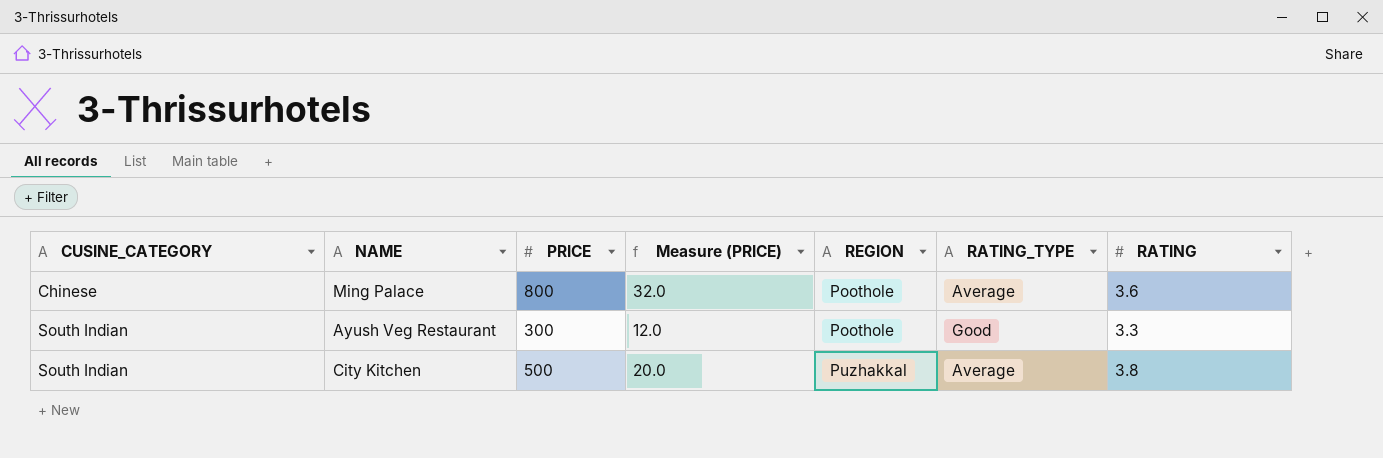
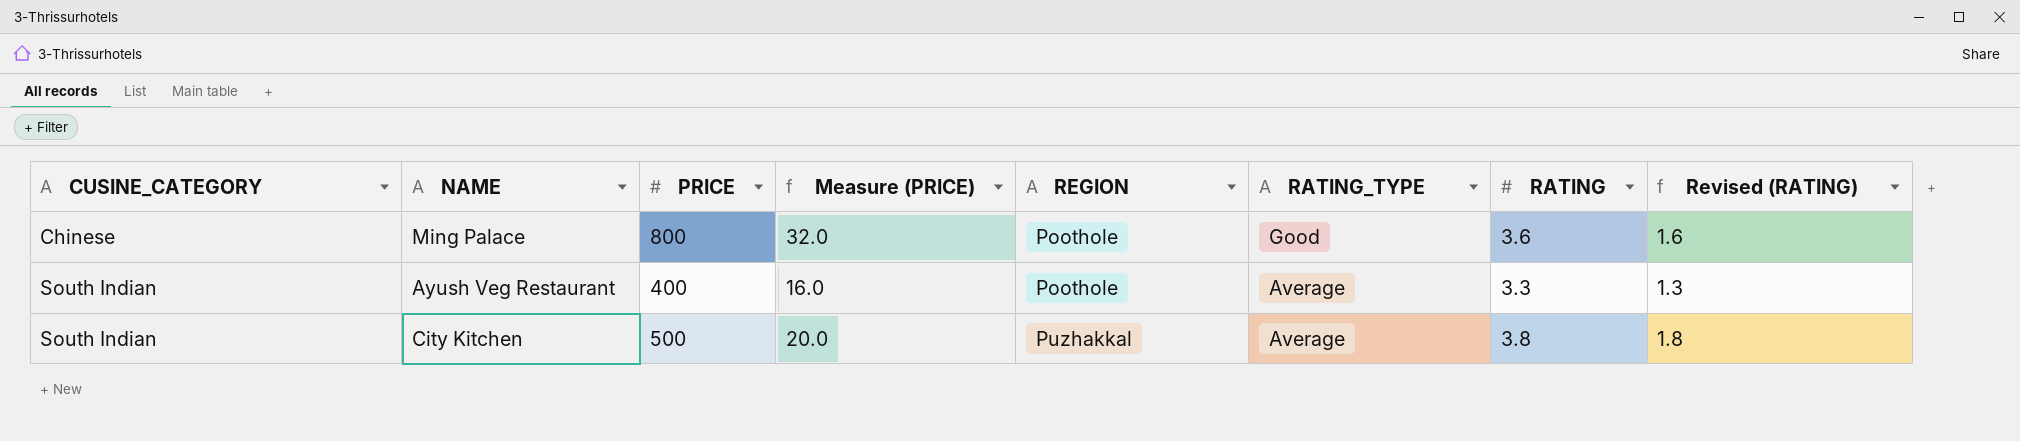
column Revised (RATING) | formula: none -> [RATING] - 2
Ming Palace | RATING_TYPE: Average -> Good
Ayush Veg Restaurant | PRICE: 300 -> 400
Ayush Veg Restaurant | Measure (PRICE): 12.0 -> 16.0
Ayush Veg Restaurant | RATING_TYPE: Good -> Average

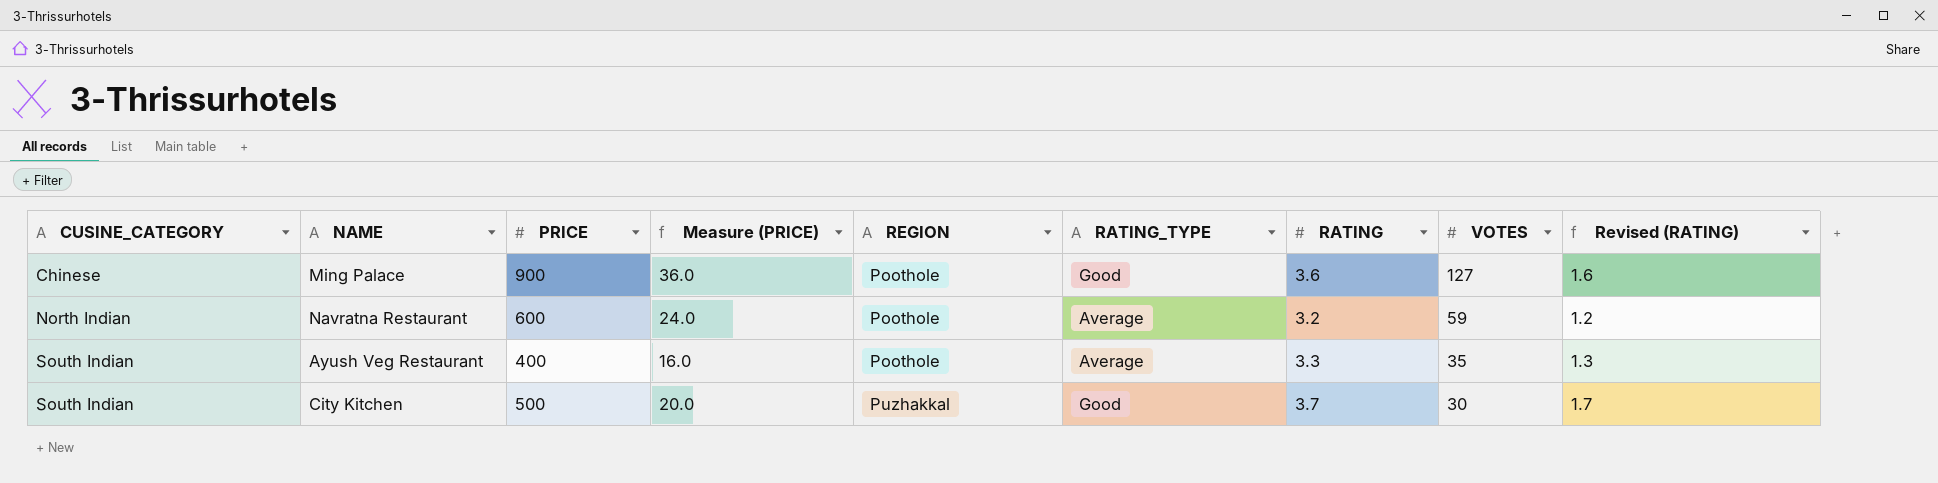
column VOTES | position: none -> 8
Ming Palace | PRICE: 800 -> 900
Ming Palace | Measure (PRICE): 32.0 -> 36.0
row Navratna Restaurant: none -> North Indian | 600 | 24.0 | Poothole | Average | 3.2 | 59 | 1.2
City Kitchen | RATING_TYPE: Average -> Good
City Kitchen | RATING: 3.8 -> 3.7
City Kitchen | Revised (RATING): 1.8 -> 1.7

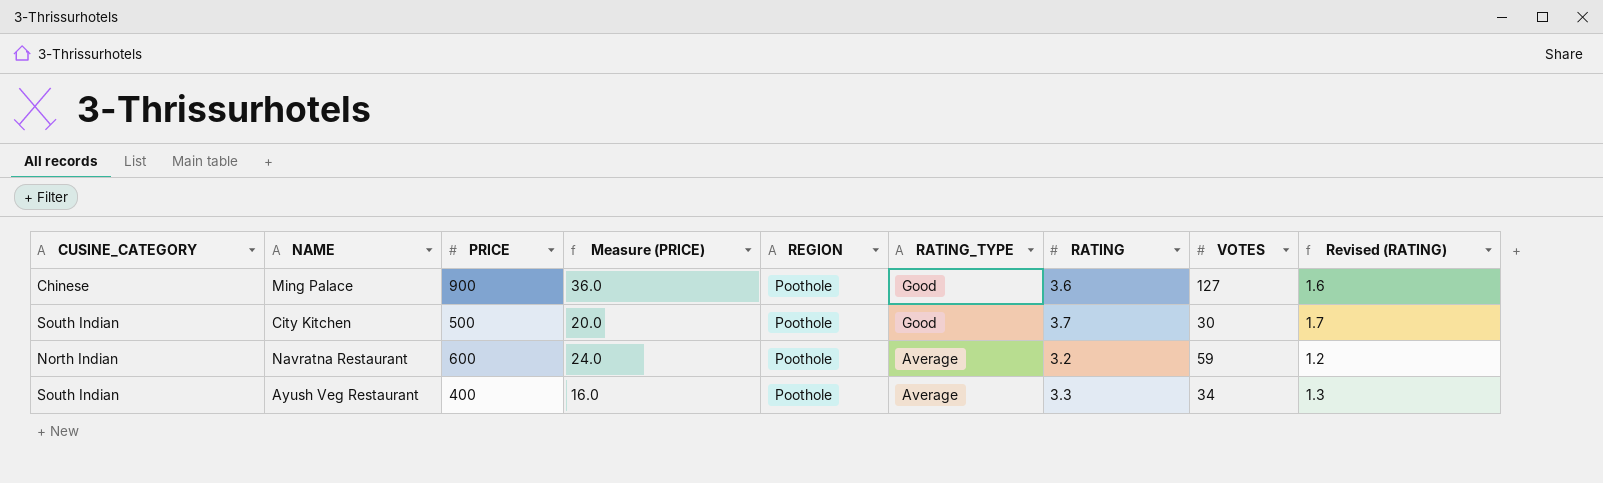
row order: CUSINE_CATEGORY ascending -> RATING_TYPE descending
City Kitchen | REGION: Puzhakkal -> Poothole
Ayush Veg Restaurant | VOTES: 35 -> 34

